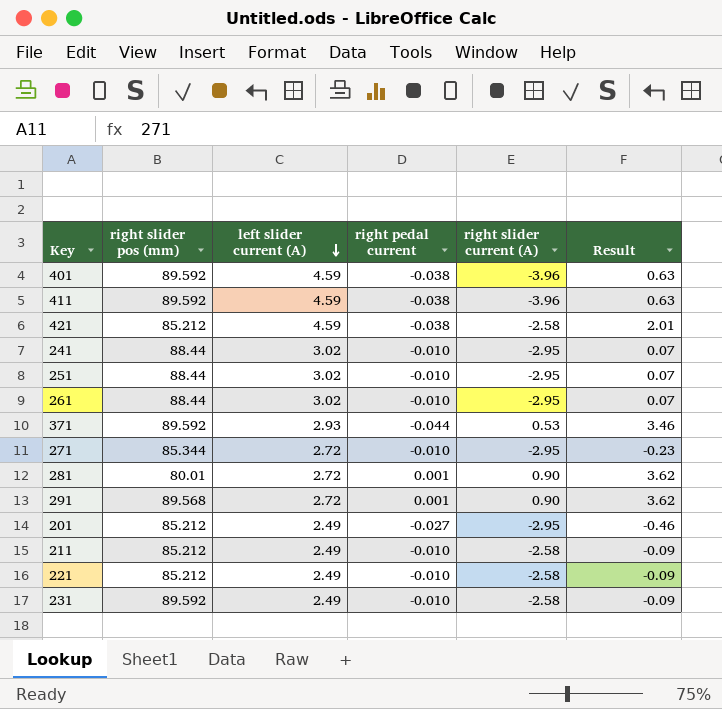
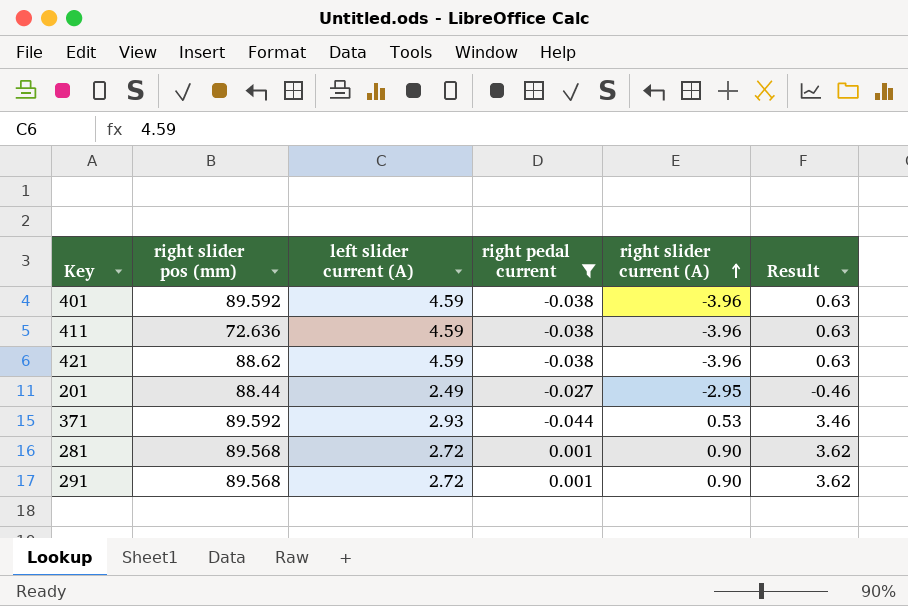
filter: none -> right pedal current != -0.010
row order: left slider current (A) descending -> right slider current (A) ascending
411 | right slider pos (mm): 89.592 -> 72.636
421 | right slider pos (mm): 85.212 -> 88.62
421 | right slider current (A): -2.58 -> -3.96
421 | Result: 2.01 -> 0.63
201 | right slider pos (mm): 85.212 -> 88.44
281 | right slider pos (mm): 80.01 -> 89.568

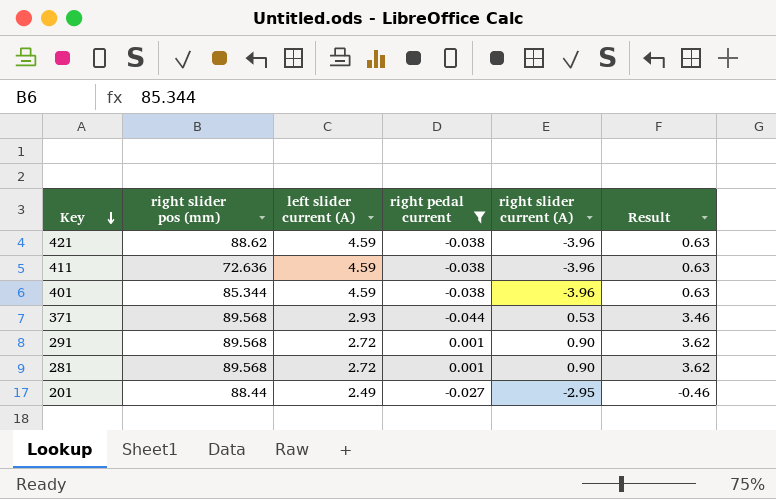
row order: right slider current (A) ascending -> Key descending
401 | right slider pos (mm): 89.592 -> 85.344
371 | right slider pos (mm): 89.592 -> 89.568

